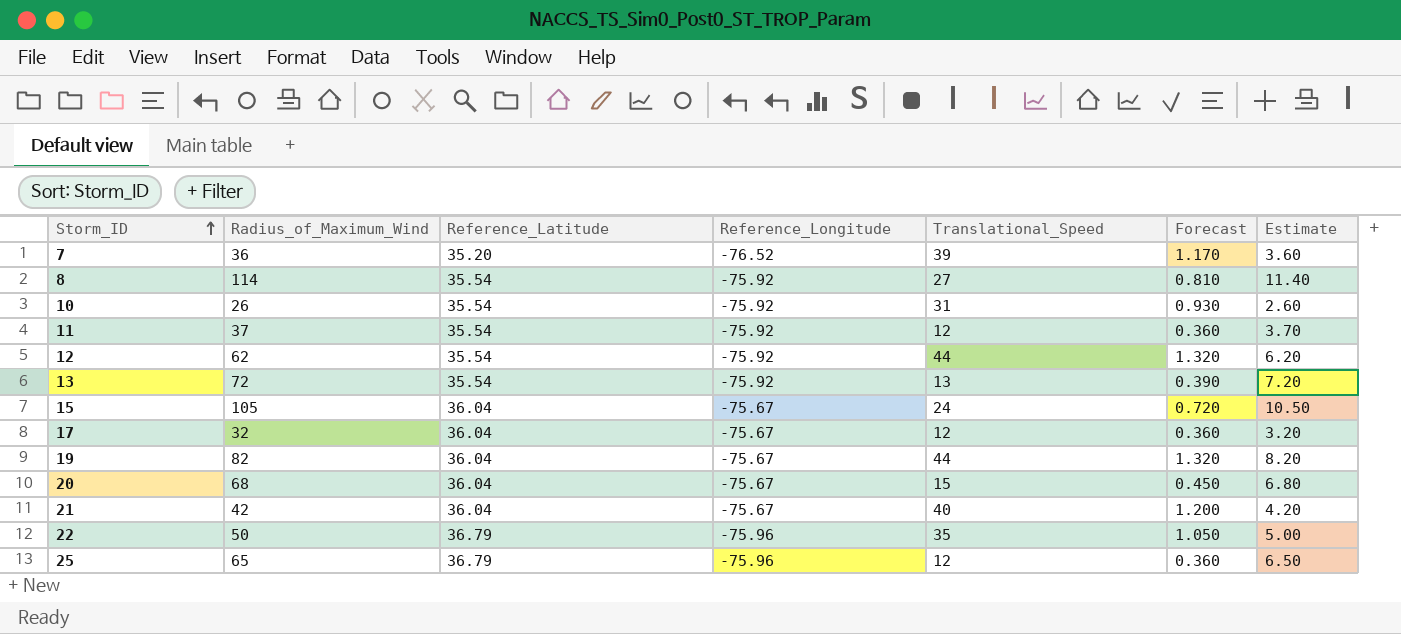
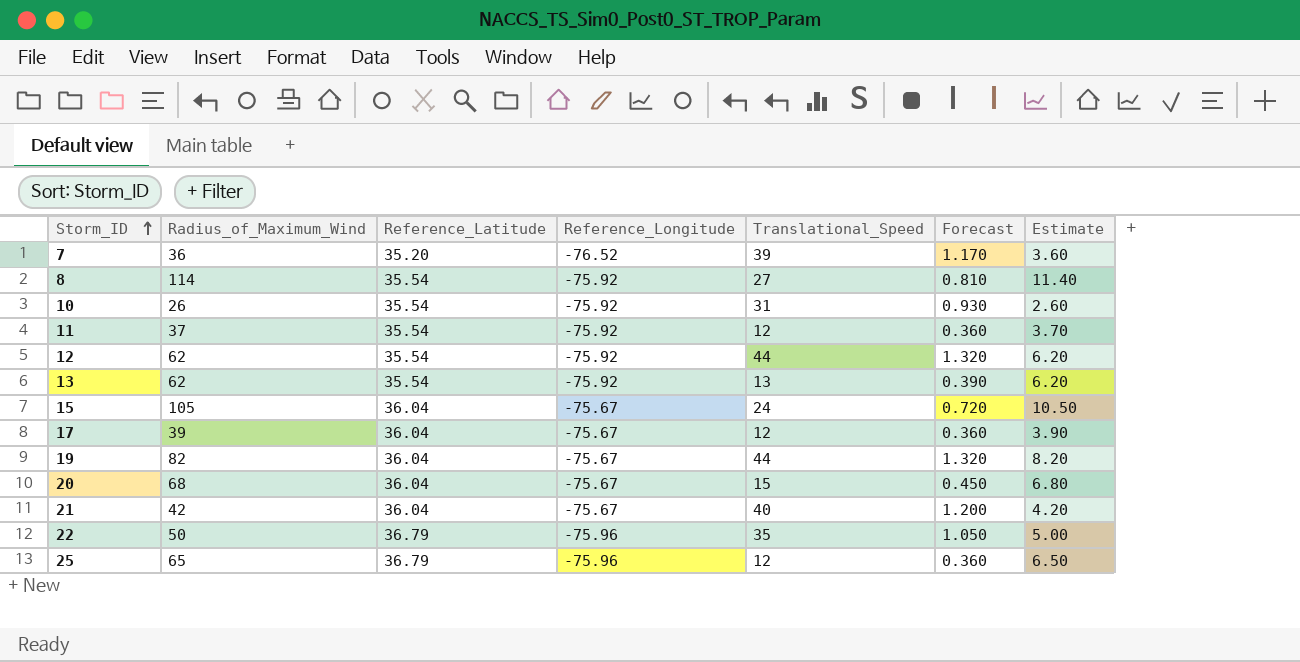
13 | Radius_of_Maximum_Wind: 72 -> 62
13 | Estimate: 7.20 -> 6.20
17 | Radius_of_Maximum_Wind: 32 -> 39
17 | Estimate: 3.20 -> 3.90

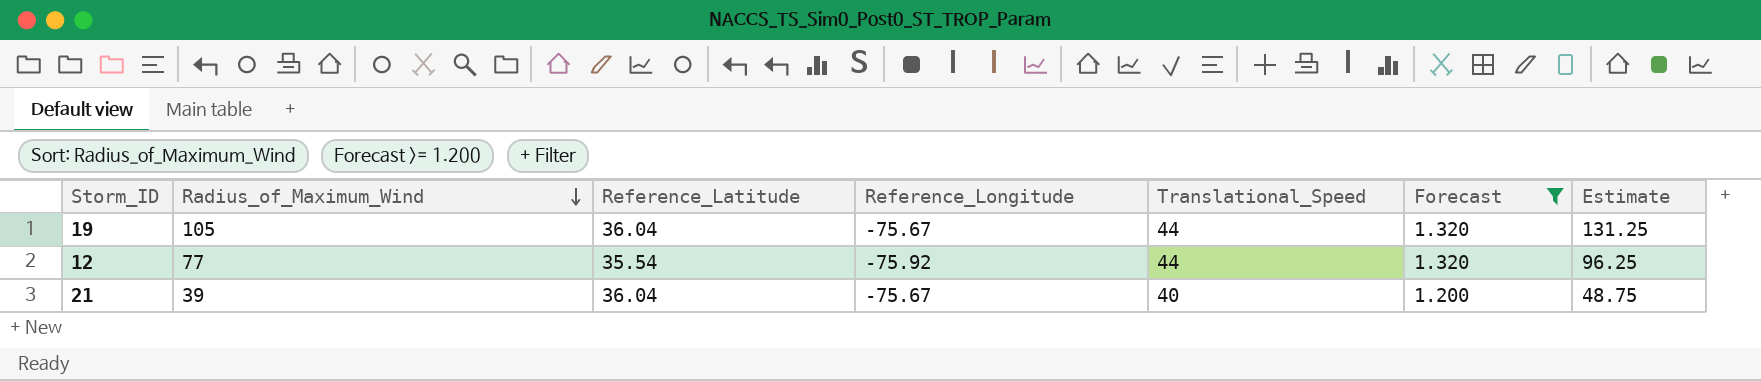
filter: none -> Forecast >= 1.200
row order: Storm_ID ascending -> Radius_of_Maximum_Wind descending
column Estimate | formula: [Radius_of_Maximum_Wind] * 0.1 -> [Radius_of_Maximum_Wind] * 1.25
19 | Radius_of_Maximum_Wind: 82 -> 105
12 | Radius_of_Maximum_Wind: 62 -> 77
21 | Radius_of_Maximum_Wind: 42 -> 39

